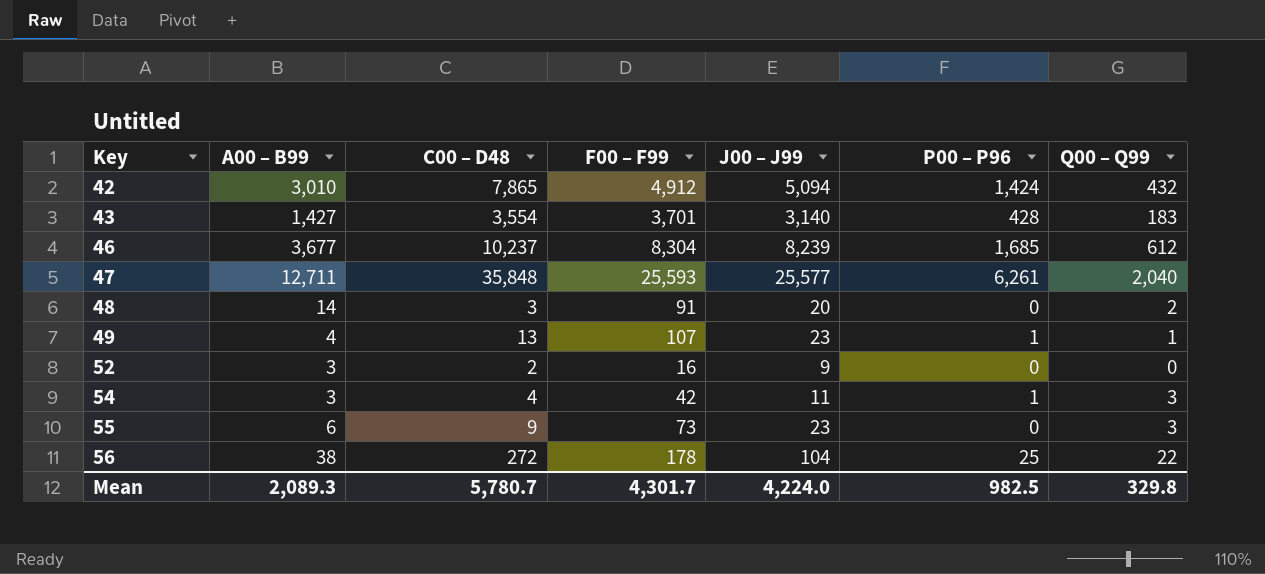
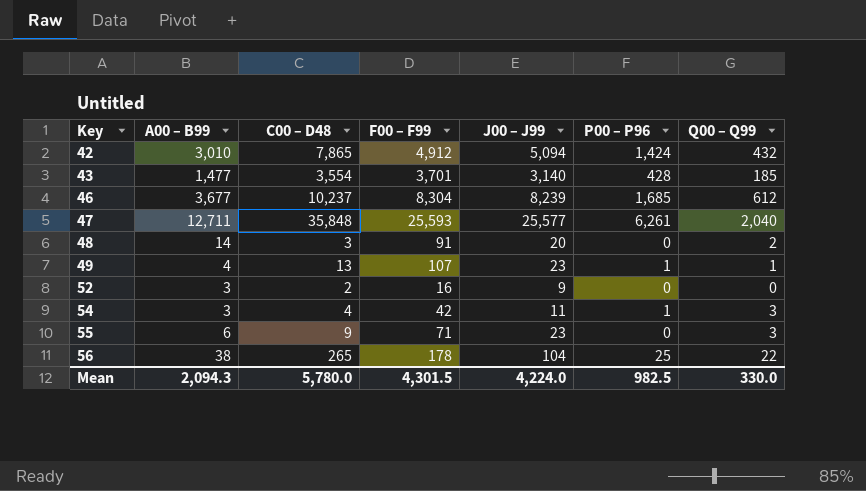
43 | A00 – B99: 1,427 -> 1,477
43 | Q00 – Q99: 183 -> 185
55 | F00 – F99: 73 -> 71
56 | C00 – D48: 272 -> 265
Mean | A00 – B99: 2,089.3 -> 2,094.3
Mean | C00 – D48: 5,780.7 -> 5,780.0
Mean | F00 – F99: 4,301.7 -> 4,301.5
Mean | Q00 – Q99: 329.8 -> 330.0

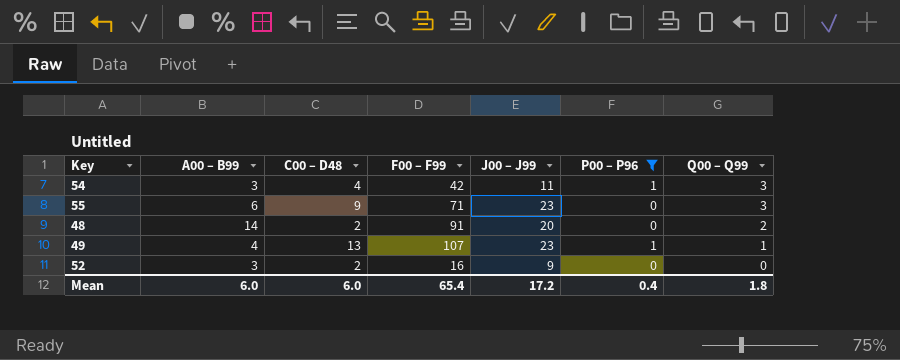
filter: none -> P00 – P96 <= 1
row order: Key ascending -> Q00 – Q99 descending
48 | C00 – D48: 3 -> 2
Mean | A00 – B99: 2,094.3 -> 6.0
Mean | C00 – D48: 5,780.0 -> 6.0
Mean | F00 – F99: 4,301.5 -> 65.4
Mean | J00 – J99: 4,224.0 -> 17.2
Mean | P00 – P96: 982.5 -> 0.4
Mean | Q00 – Q99: 330.0 -> 1.8

